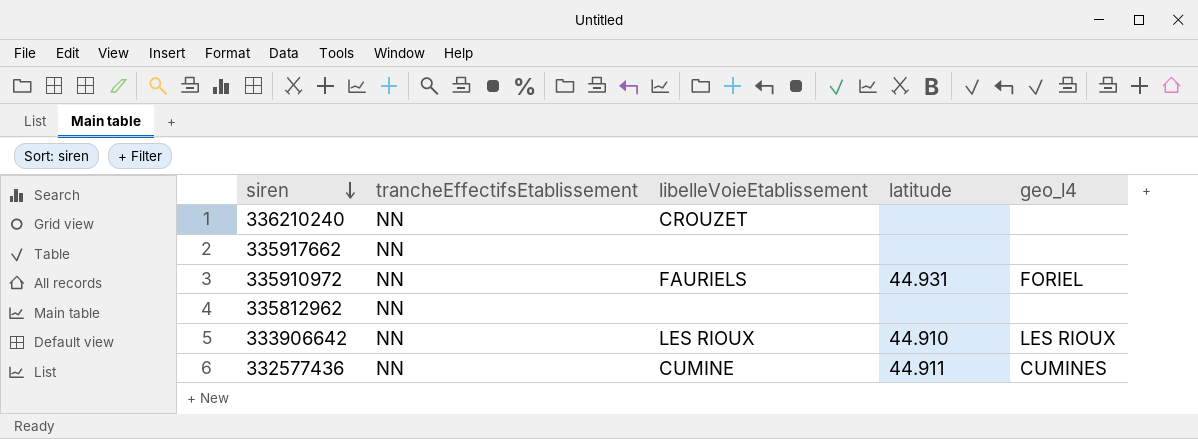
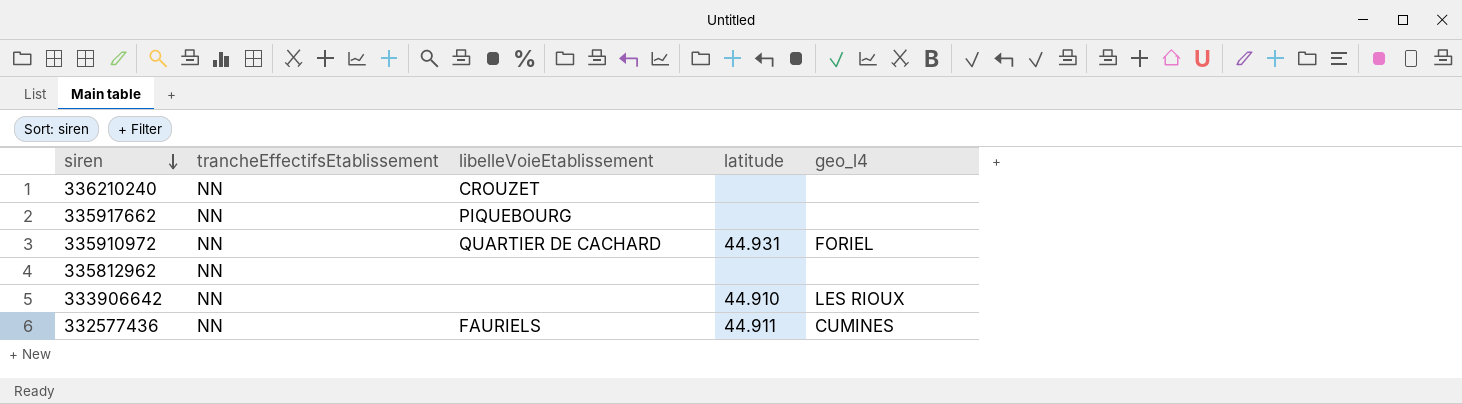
335917662 | libelleVoieEtablissement: none -> PIQUEBOURG
335910972 | libelleVoieEtablissement: FAURIELS -> QUARTIER DE CACHARD
333906642 | libelleVoieEtablissement: LES RIOUX -> none
332577436 | libelleVoieEtablissement: CUMINE -> FAURIELS

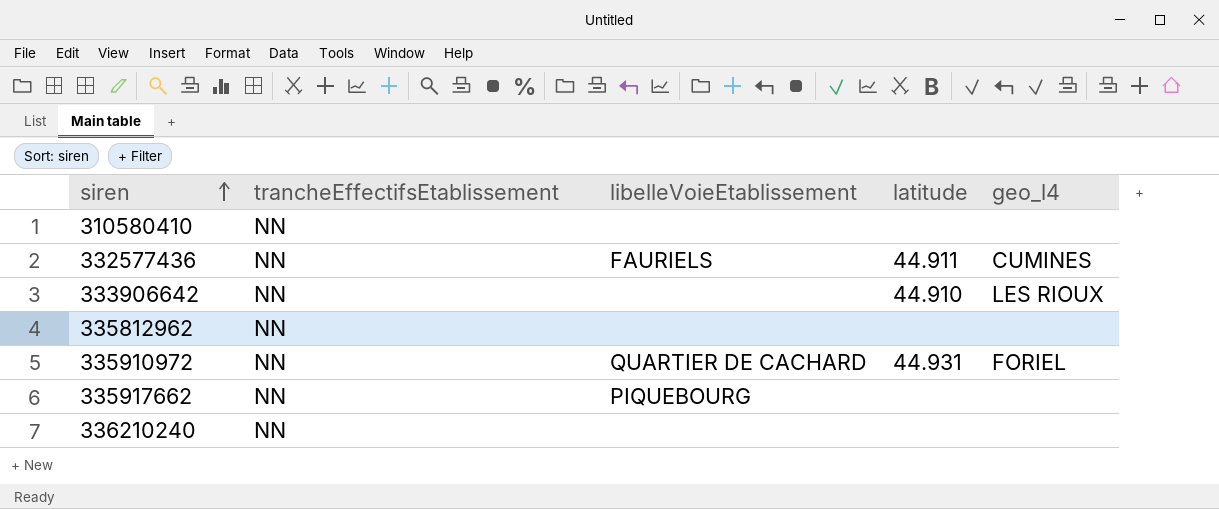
row order: siren descending -> siren ascending
row 310580410: none -> NN | none | none | none
336210240 | libelleVoieEtablissement: CROUZET -> none

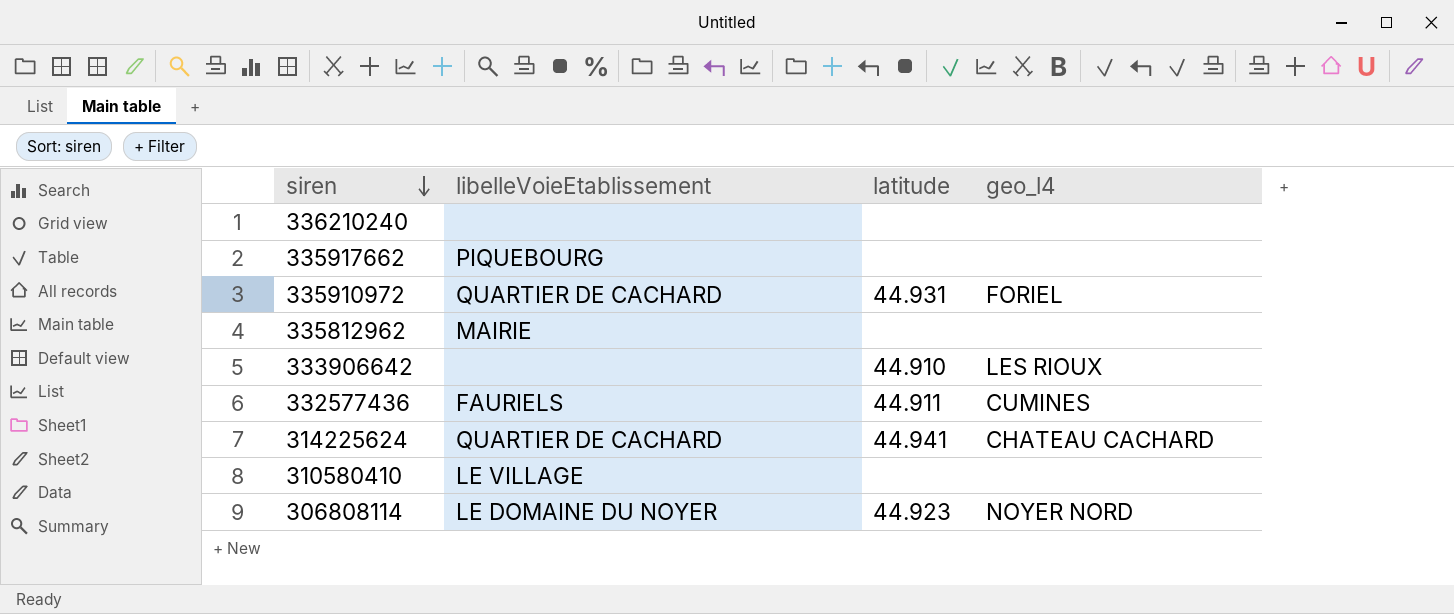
row order: siren ascending -> siren descending
column trancheEffectifsEtablissement | position: 2 -> none
335812962 | libelleVoieEtablissement: none -> MAIRIE
row 314225624: none -> QUARTIER DE CACHARD | 44.941 | CHATEAU CACHARD
310580410 | libelleVoieEtablissement: none -> LE VILLAGE
row 306808114: none -> LE DOMAINE DU NOYER | 44.923 | NOYER NORD

